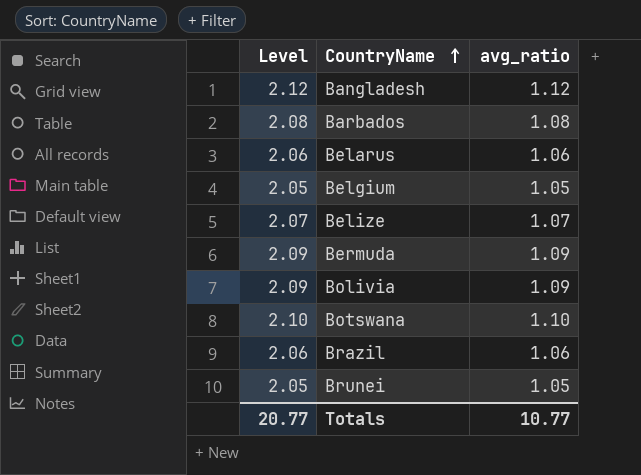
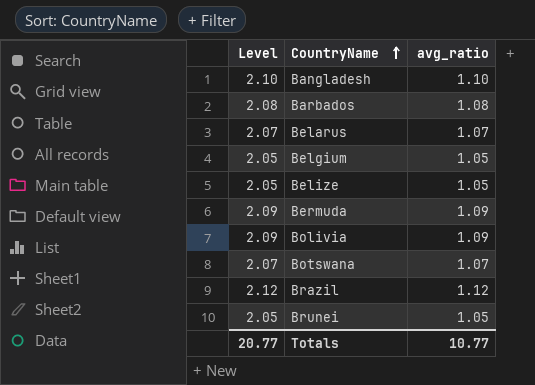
Bangladesh | Level: 2.12 -> 2.10
Bangladesh | avg_ratio: 1.12 -> 1.10
Belarus | Level: 2.06 -> 2.07
Belarus | avg_ratio: 1.06 -> 1.07
Belize | Level: 2.07 -> 2.05
Belize | avg_ratio: 1.07 -> 1.05
Botswana | Level: 2.10 -> 2.07
Botswana | avg_ratio: 1.10 -> 1.07
Brazil | Level: 2.06 -> 2.12
Brazil | avg_ratio: 1.06 -> 1.12

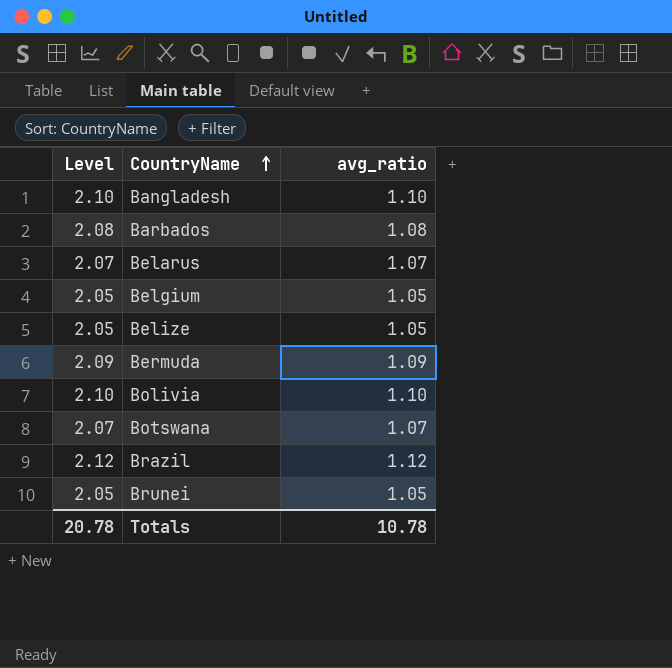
Bolivia | Level: 2.09 -> 2.10
Bolivia | avg_ratio: 1.09 -> 1.10
Totals | Level: 20.77 -> 20.78
Totals | avg_ratio: 10.77 -> 10.78

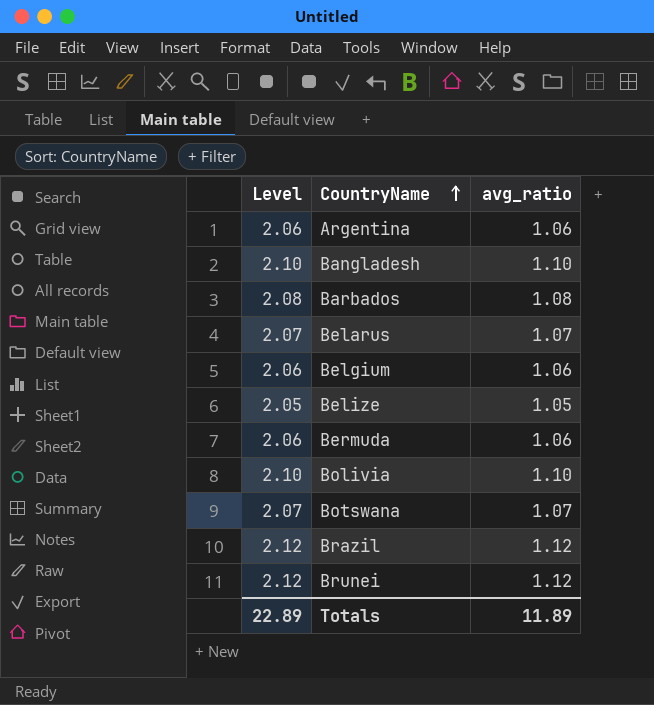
row Argentina: none -> 2.06 | 1.06
Belgium | Level: 2.05 -> 2.06
Belgium | avg_ratio: 1.05 -> 1.06
Bermuda | Level: 2.09 -> 2.06
Bermuda | avg_ratio: 1.09 -> 1.06
Brunei | Level: 2.05 -> 2.12
Brunei | avg_ratio: 1.05 -> 1.12
Totals | Level: 20.78 -> 22.89
Totals | avg_ratio: 10.78 -> 11.89

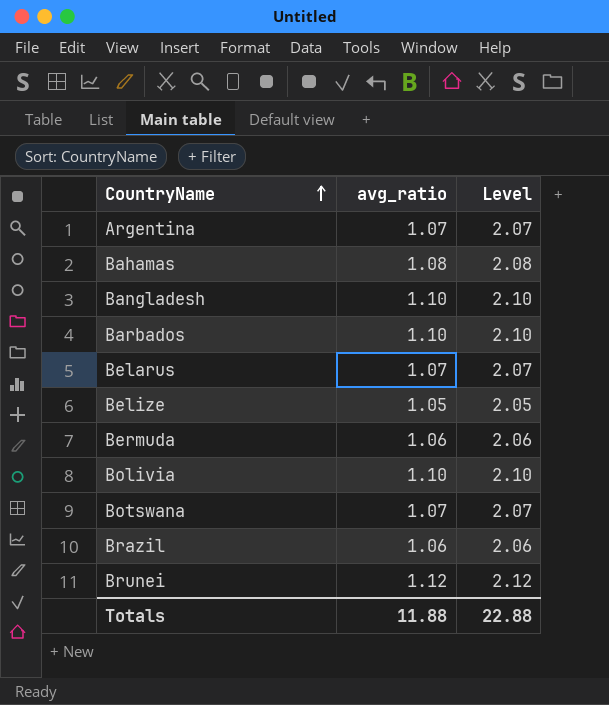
column Level | position: 1 -> 3
row Belgium: 2.06 | 1.06 -> none
Argentina | avg_ratio: 1.06 -> 1.07
Argentina | Level: 2.06 -> 2.07
row Bahamas: none -> 1.08 | 2.08
Barbados | avg_ratio: 1.08 -> 1.10
Barbados | Level: 2.08 -> 2.10
Brazil | avg_ratio: 1.12 -> 1.06
Brazil | Level: 2.12 -> 2.06
Totals | avg_ratio: 11.89 -> 11.88
Totals | Level: 22.89 -> 22.88

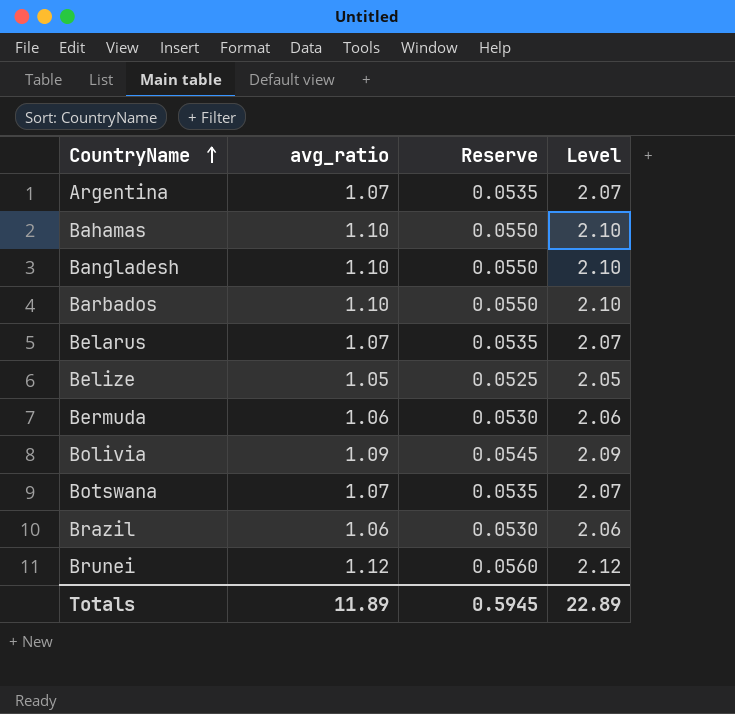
column Reserve | formula: none -> [avg_ratio] * 0.05
Bahamas | avg_ratio: 1.08 -> 1.10
Bahamas | Level: 2.08 -> 2.10
Bolivia | avg_ratio: 1.10 -> 1.09
Bolivia | Level: 2.10 -> 2.09
Totals | avg_ratio: 11.88 -> 11.89
Totals | Level: 22.88 -> 22.89

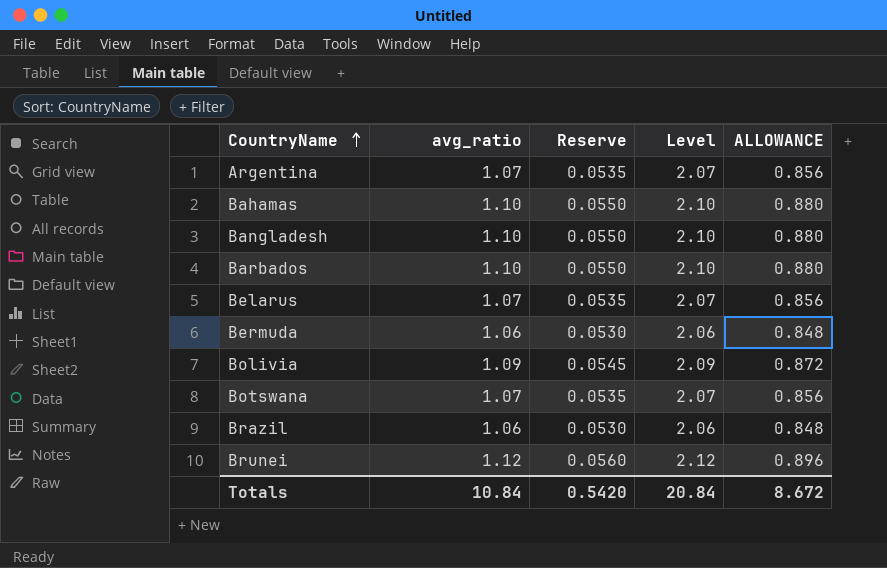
column ALLOWANCE | formula: none -> [avg_ratio] * 0.8
row Belize: 1.05 | 0.0525 | 2.05 -> none
Totals | avg_ratio: 11.89 -> 10.84
Totals | Reserve: 0.5945 -> 0.5420
Totals | Level: 22.89 -> 20.84

